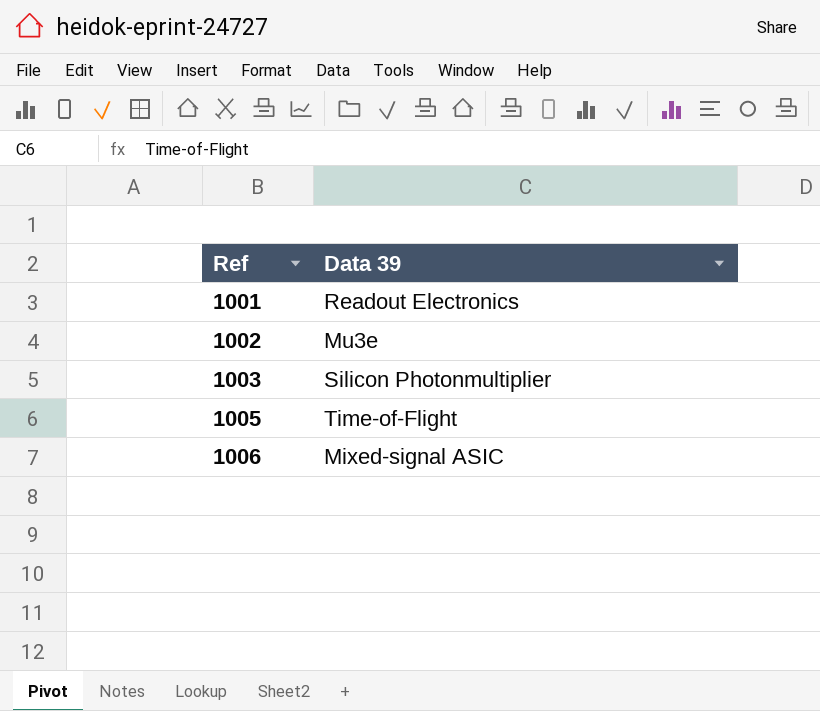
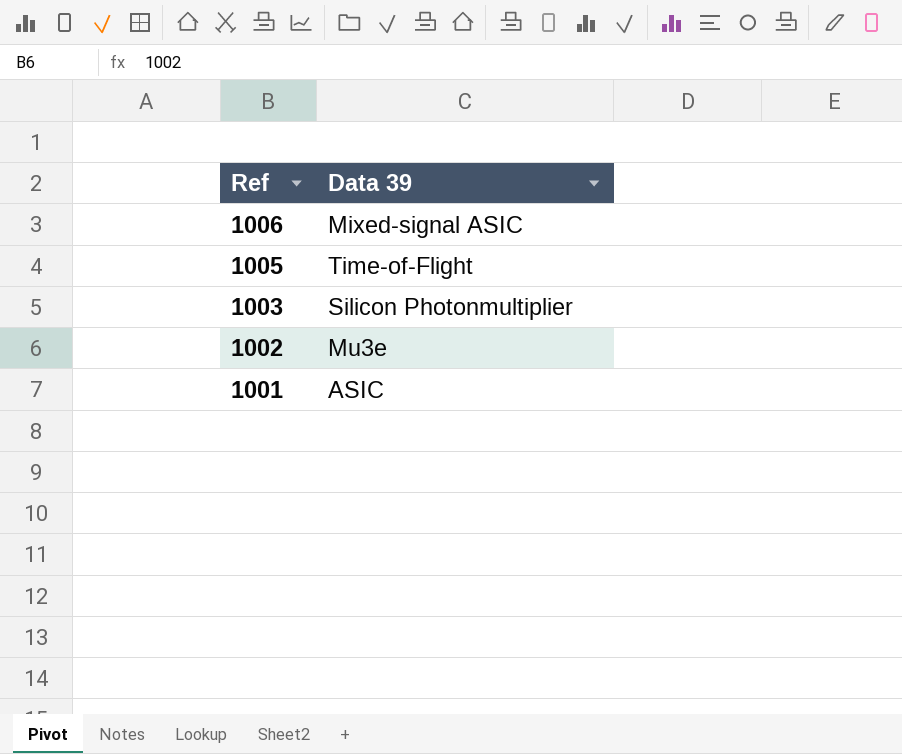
row order: Ref ascending -> Ref descending
1001 | Data 39: Readout Electronics -> ASIC

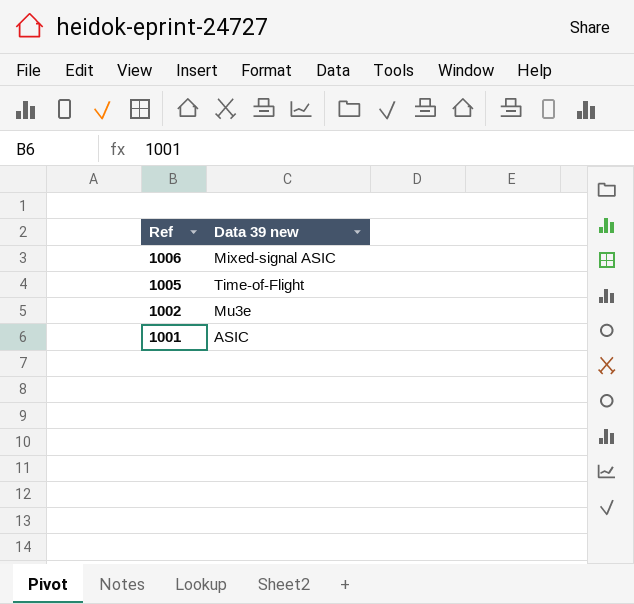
column name: Data 39 -> Data 39 new
row 1003: Silicon Photonmultiplier -> none

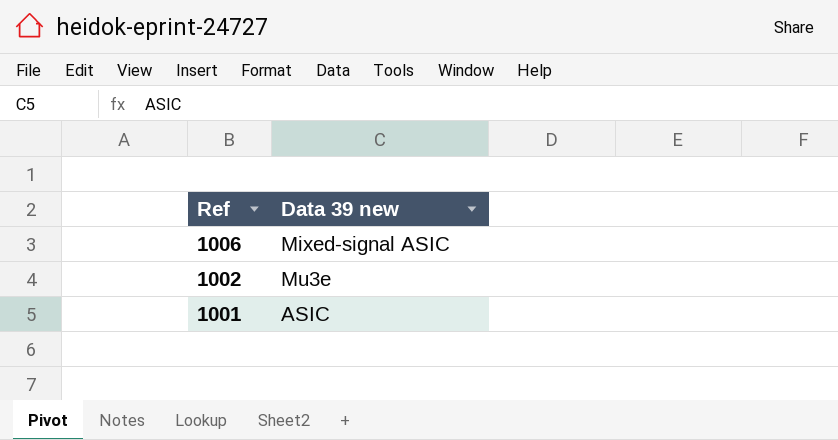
row 1005: Time-of-Flight -> none

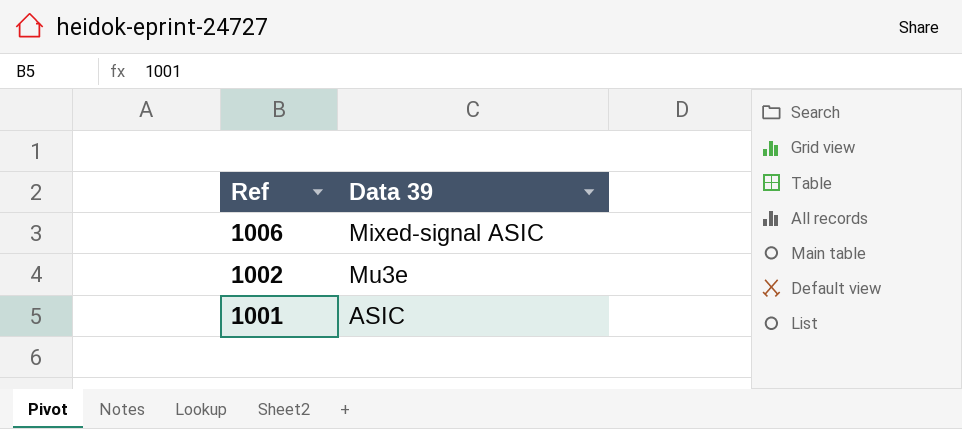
column name: Data 39 new -> Data 39

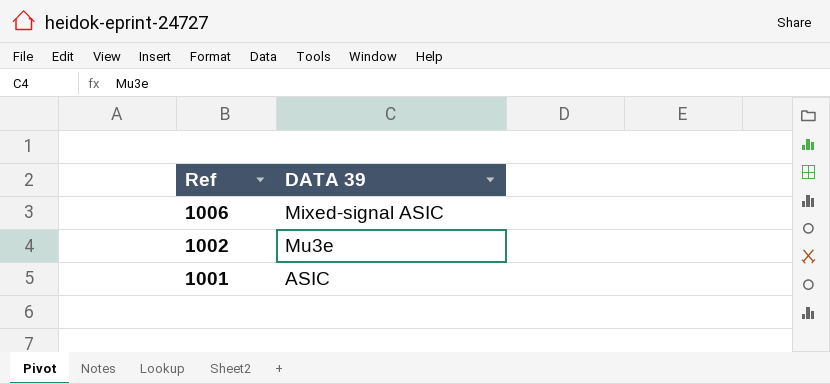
column name: Data 39 -> DATA 39

